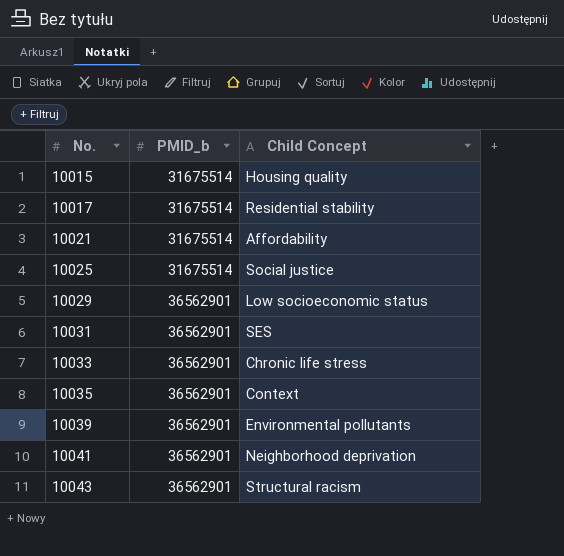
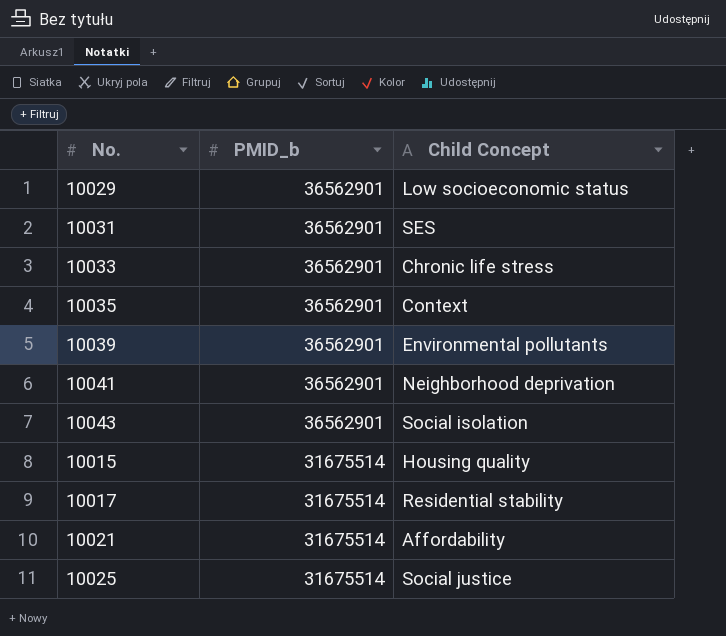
row order: No. ascending -> PMID_b descending
10043 | Child Concept: Structural racism -> Social isolation

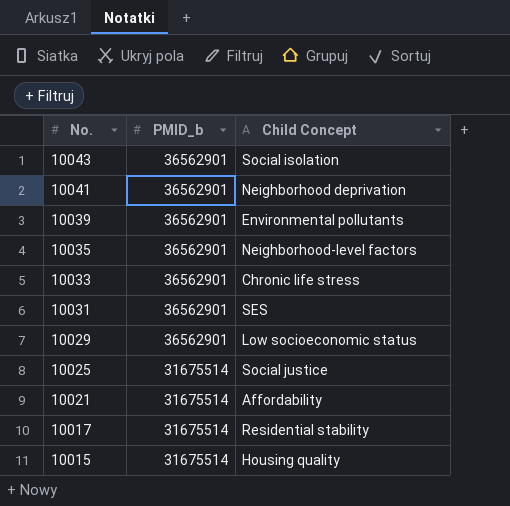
row order: PMID_b descending -> No. descending
10035 | Child Concept: Context -> Neighborhood-level factors

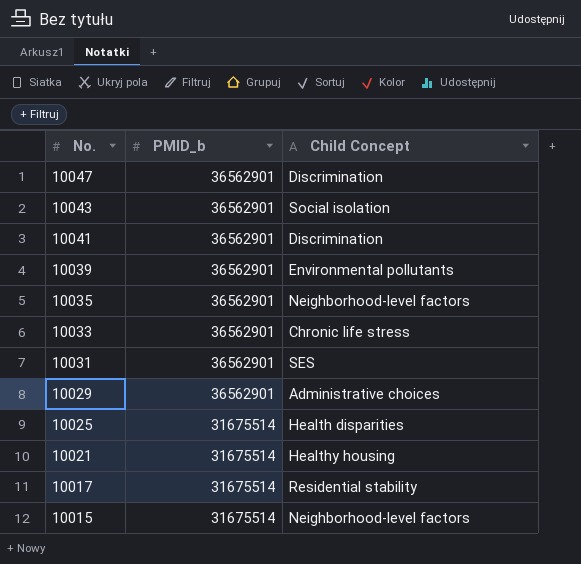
row 10047: none -> 36562901 | Discrimination
10041 | Child Concept: Neighborhood deprivation -> Discrimination
10029 | Child Concept: Low socioeconomic status -> Administrative choices
10025 | Child Concept: Social justice -> Health disparities
10021 | Child Concept: Affordability -> Healthy housing
10015 | Child Concept: Housing quality -> Neighborhood-level factors

